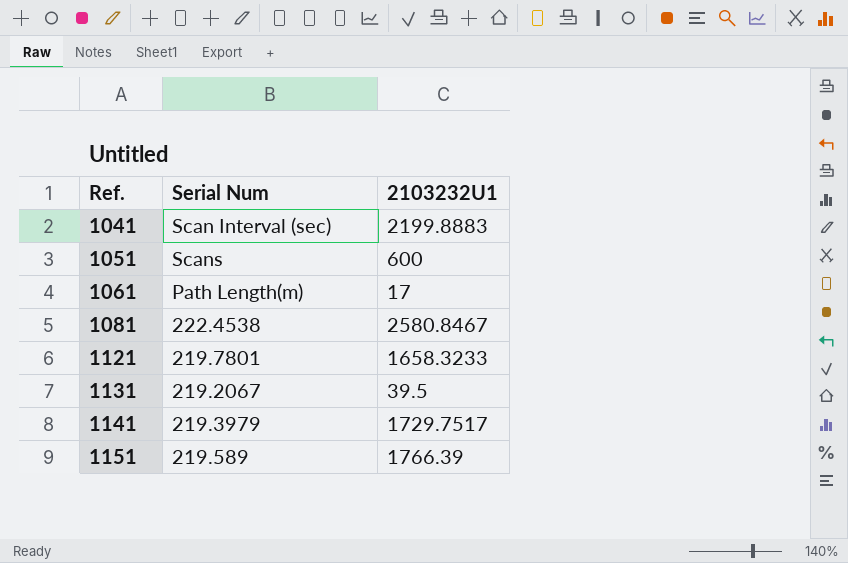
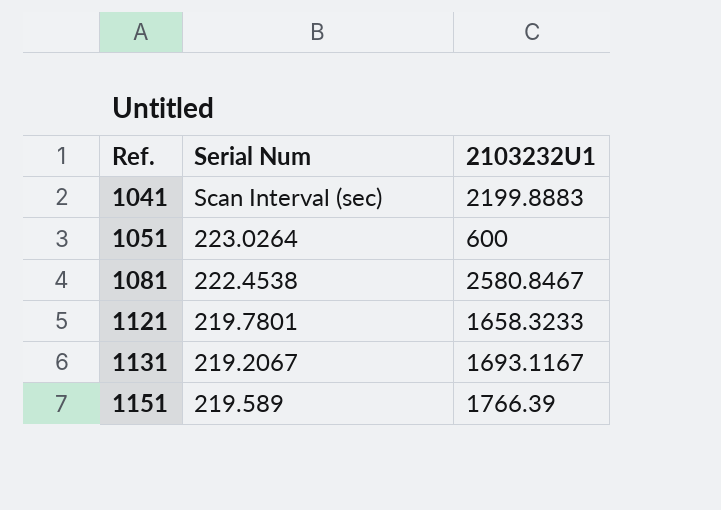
row 1061: Path Length(m) | 17 -> none
row 1141: 219.3979 | 1729.7517 -> none
1051 | Serial Num: Scans -> 223.0264
1131 | 2103232U1: 39.5 -> 1693.1167

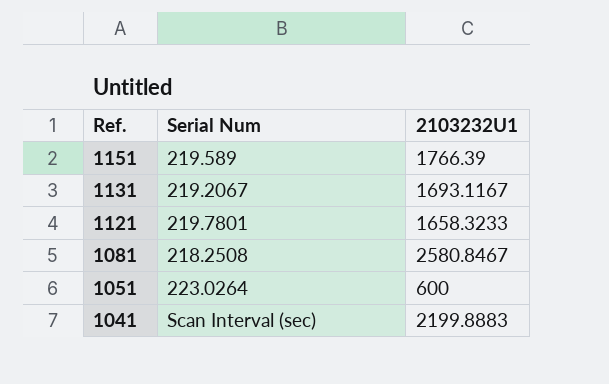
row order: Ref. ascending -> Ref. descending
1081 | Serial Num: 222.4538 -> 218.2508

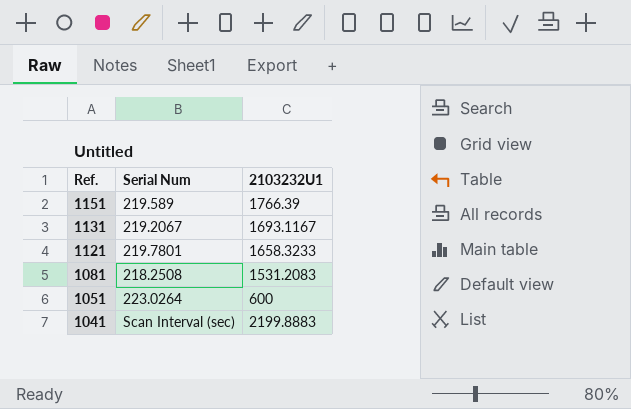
1081 | 2103232U1: 2580.8467 -> 1531.2083

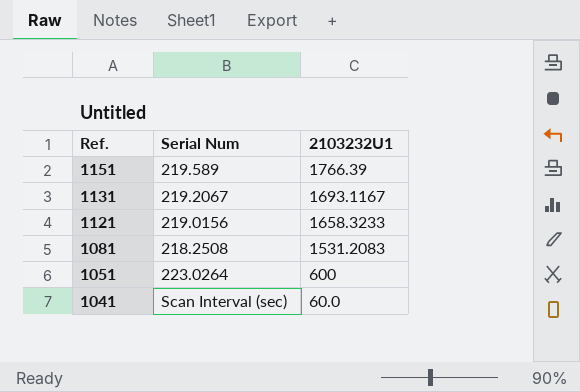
1121 | Serial Num: 219.7801 -> 219.0156
1041 | 2103232U1: 2199.8883 -> 60.0

